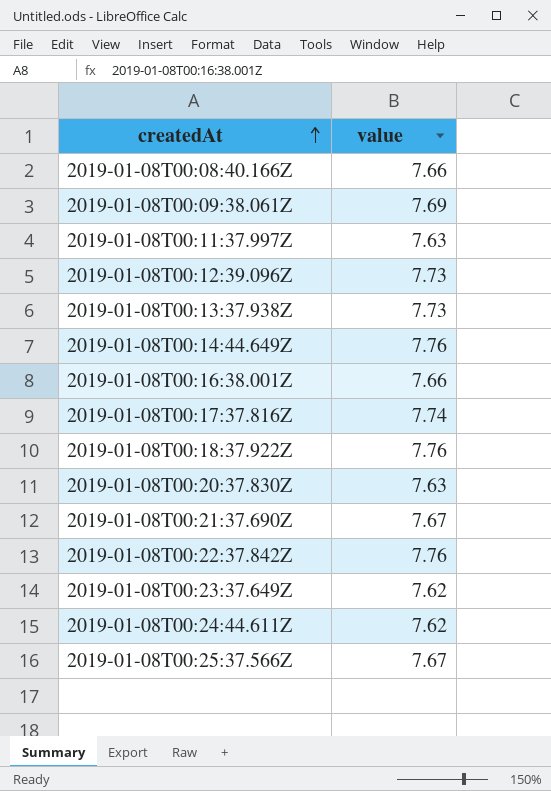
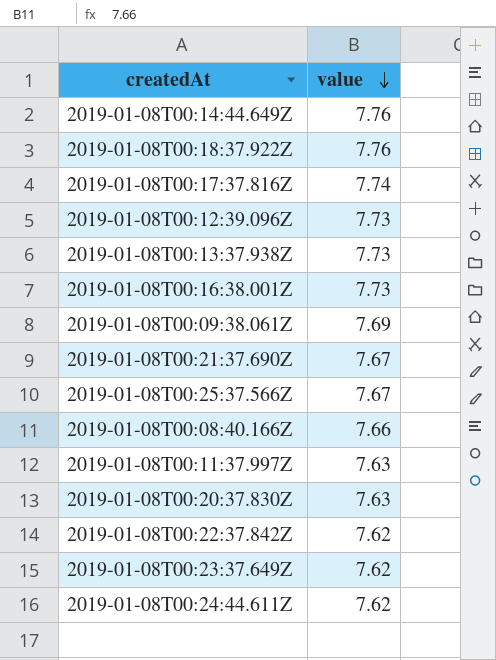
row order: createdAt ascending -> value descending
2019-01-08T00:16:38.001Z | value: 7.66 -> 7.73
2019-01-08T00:22:37.842Z | value: 7.76 -> 7.62

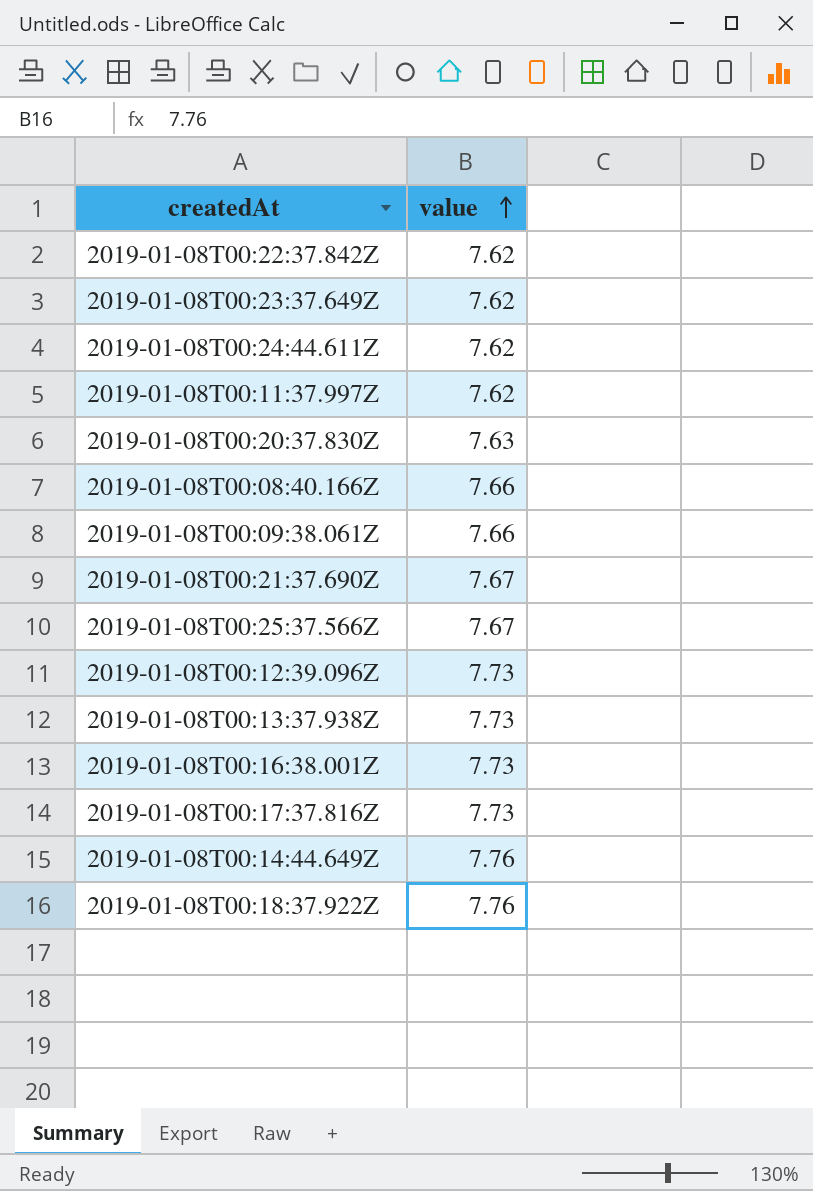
row order: value descending -> value ascending
2019-01-08T00:11:37.997Z | value: 7.63 -> 7.62
2019-01-08T00:09:38.061Z | value: 7.69 -> 7.66
2019-01-08T00:17:37.816Z | value: 7.74 -> 7.73

